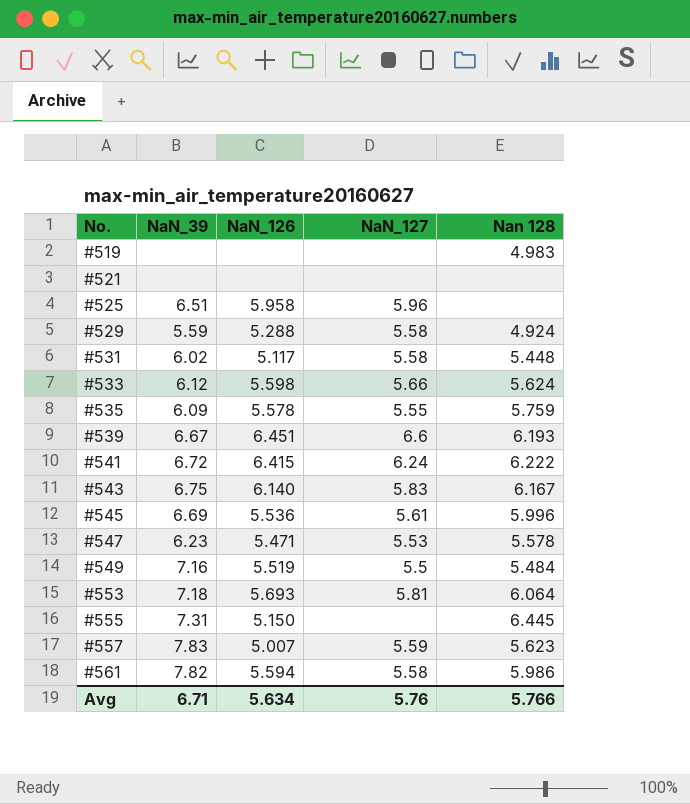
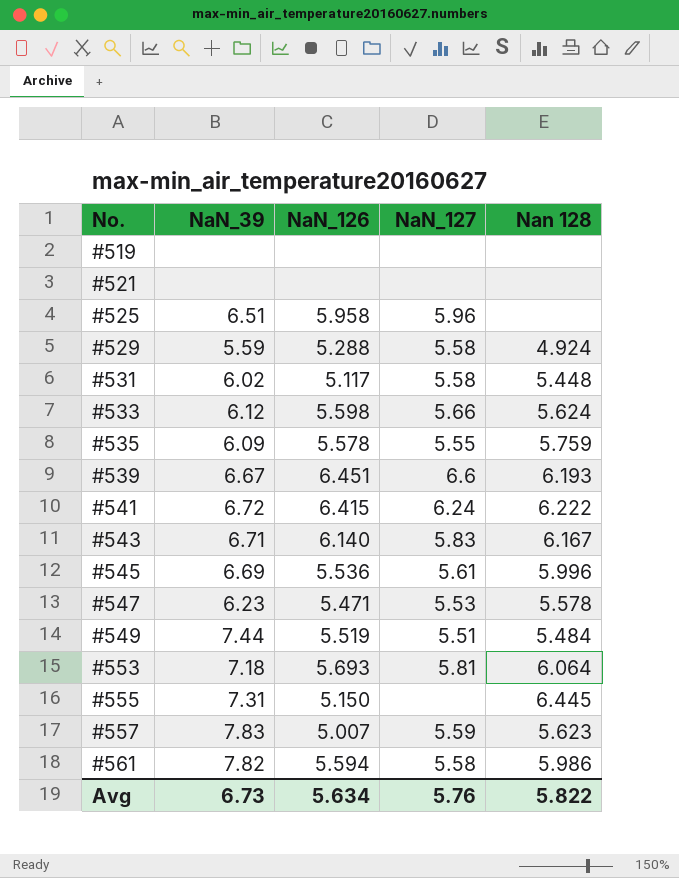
#519 | Nan 128: 4.983 -> none
#543 | NaN_39: 6.75 -> 6.71
#549 | NaN_39: 7.16 -> 7.44
#549 | NaN_127: 5.5 -> 5.51
Avg | NaN_39: 6.71 -> 6.73
Avg | Nan 128: 5.766 -> 5.822

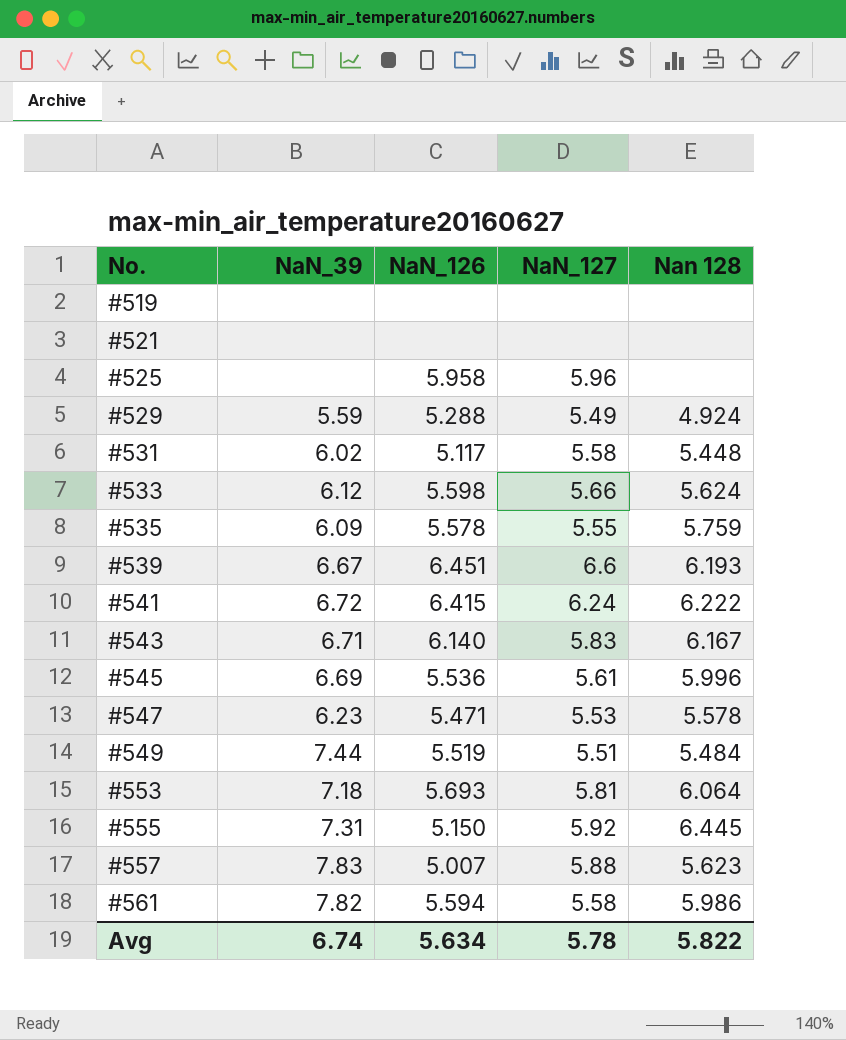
#525 | NaN_39: 6.51 -> none
#529 | NaN_127: 5.58 -> 5.49
#555 | NaN_127: none -> 5.92
#557 | NaN_127: 5.59 -> 5.88
Avg | NaN_39: 6.73 -> 6.74
Avg | NaN_127: 5.76 -> 5.78

